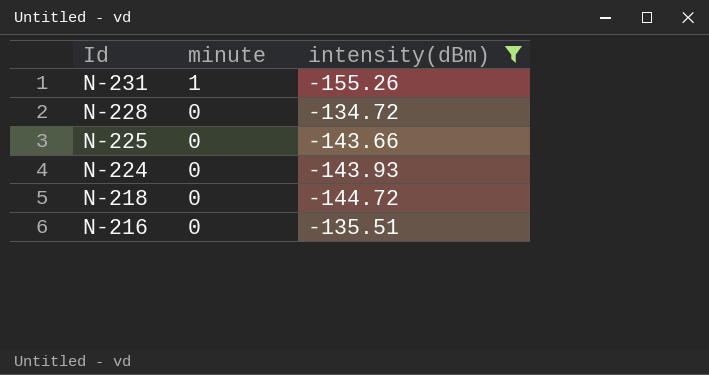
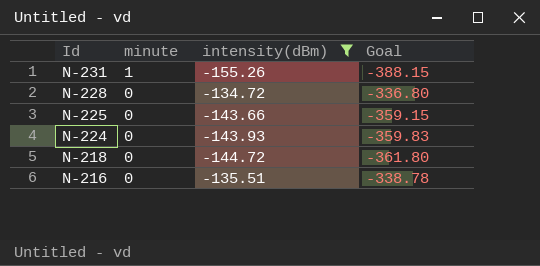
column Goal | formula: none -> [intensity(dBm)] * 2.5

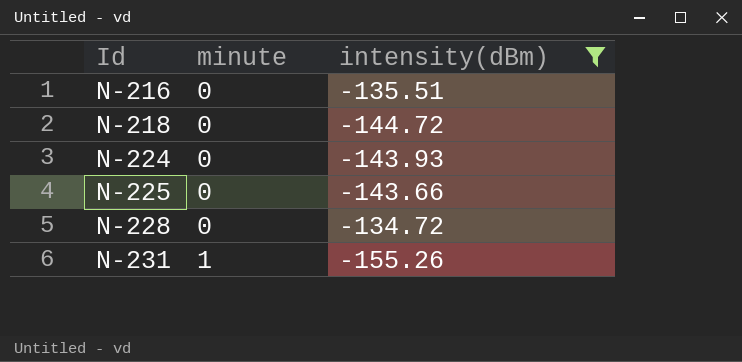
row order: Id descending -> Id ascending
column Goal | formula: [intensity(dBm)] * 2.5 -> none

